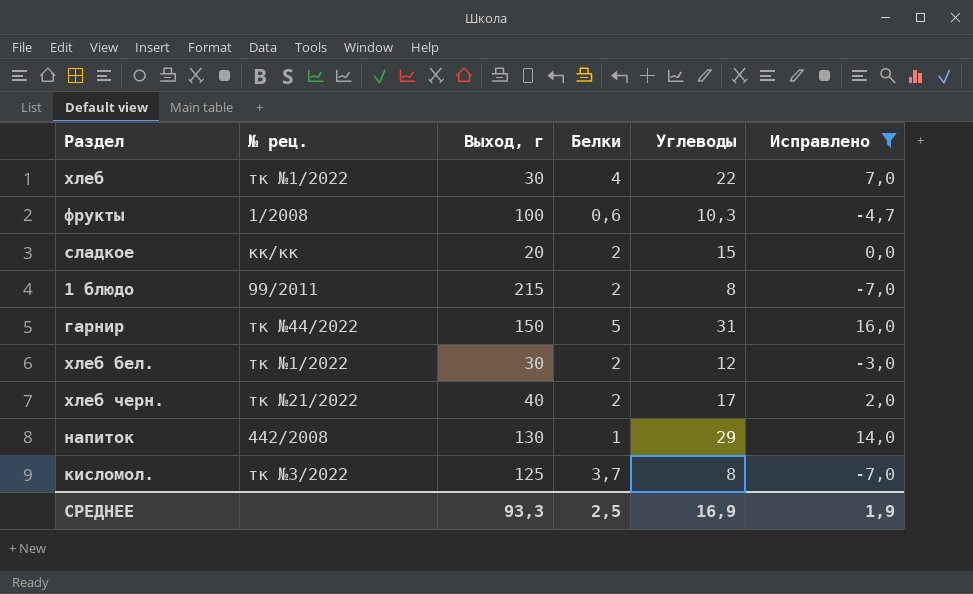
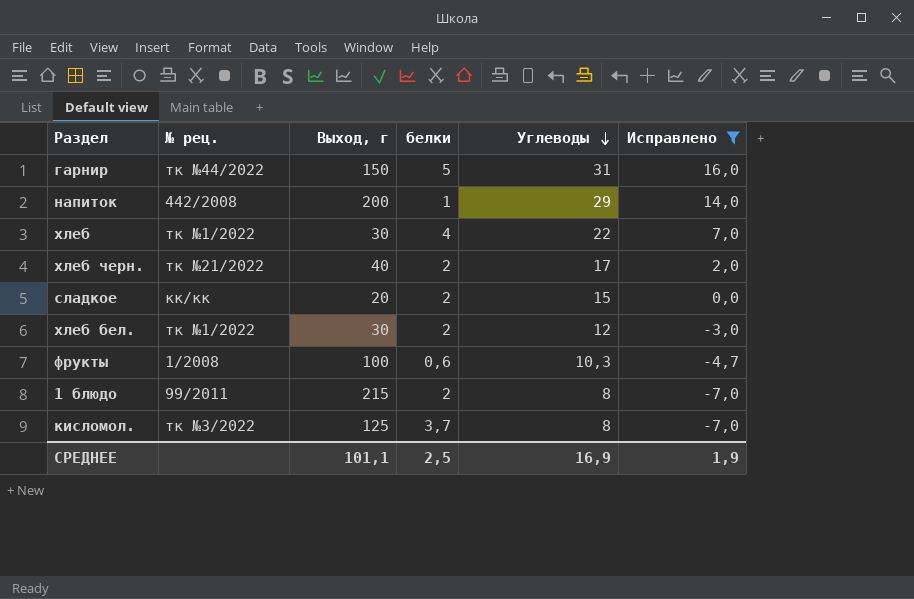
row order: none -> Углеводы descending
column name: Белки -> белки
напиток | Выход, г: 130 -> 200
СРЕДНЕЕ | Выход, г: 93,3 -> 101,1

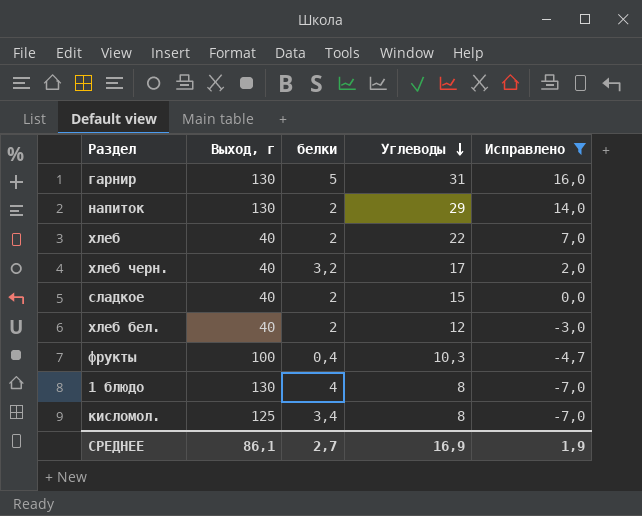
column № рец. | position: 2 -> none
гарнир | Выход, г: 150 -> 130
напиток | Выход, г: 200 -> 130
напиток | белки: 1 -> 2
хлеб | Выход, г: 30 -> 40
хлеб | белки: 4 -> 2
хлеб черн. | белки: 2 -> 3,2
сладкое | Выход, г: 20 -> 40
хлеб бел. | Выход, г: 30 -> 40
фрукты | белки: 0,6 -> 0,4
1 блюдо | Выход, г: 215 -> 130
1 блюдо | белки: 2 -> 4
кисломол. | белки: 3,7 -> 3,4
СРЕДНЕЕ | Выход, г: 101,1 -> 86,1
СРЕДНЕЕ | белки: 2,5 -> 2,7

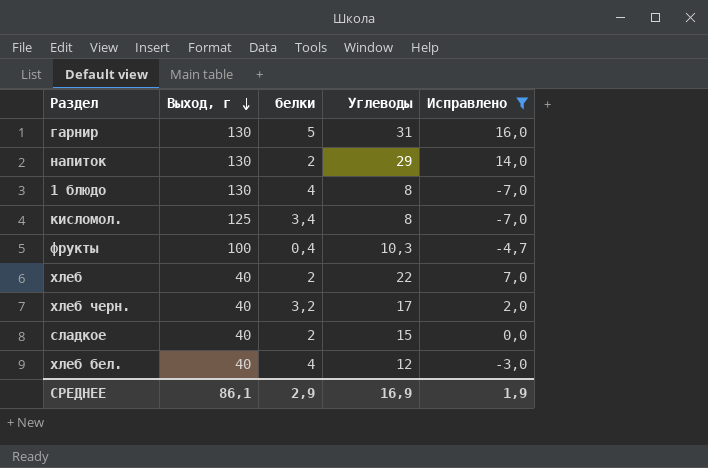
row order: Углеводы descending -> Выход, г descending
хлеб бел. | белки: 2 -> 4
СРЕДНЕЕ | белки: 2,7 -> 2,9

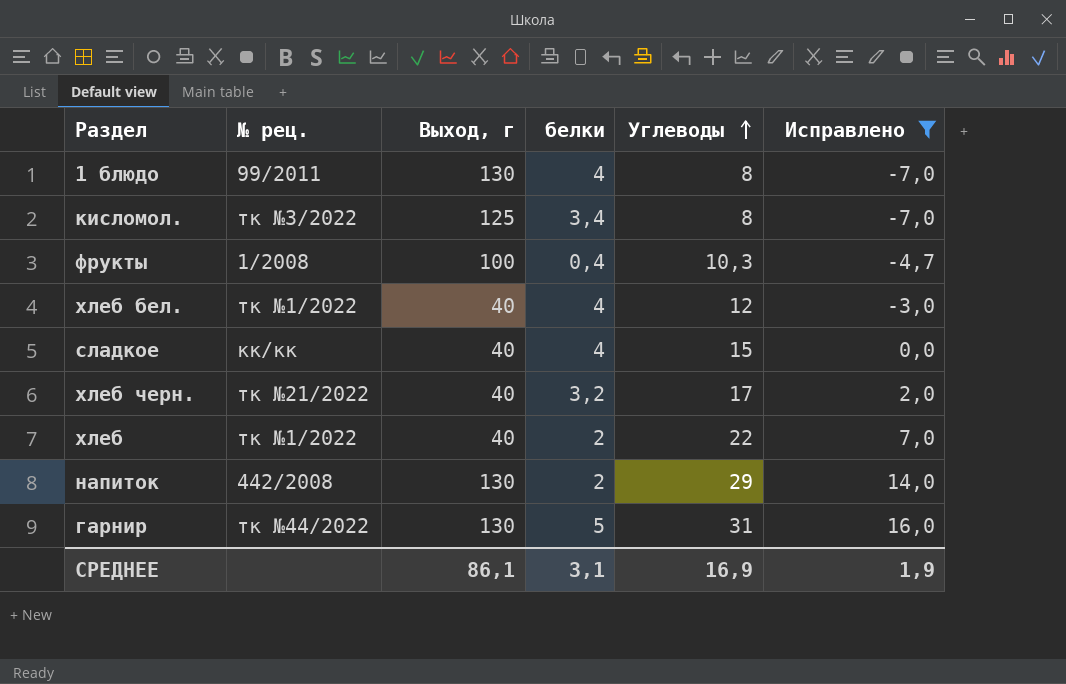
row order: Выход, г descending -> Углеводы ascending
column № рец. | position: none -> 2
сладкое | белки: 2 -> 4
СРЕДНЕЕ | белки: 2,9 -> 3,1

